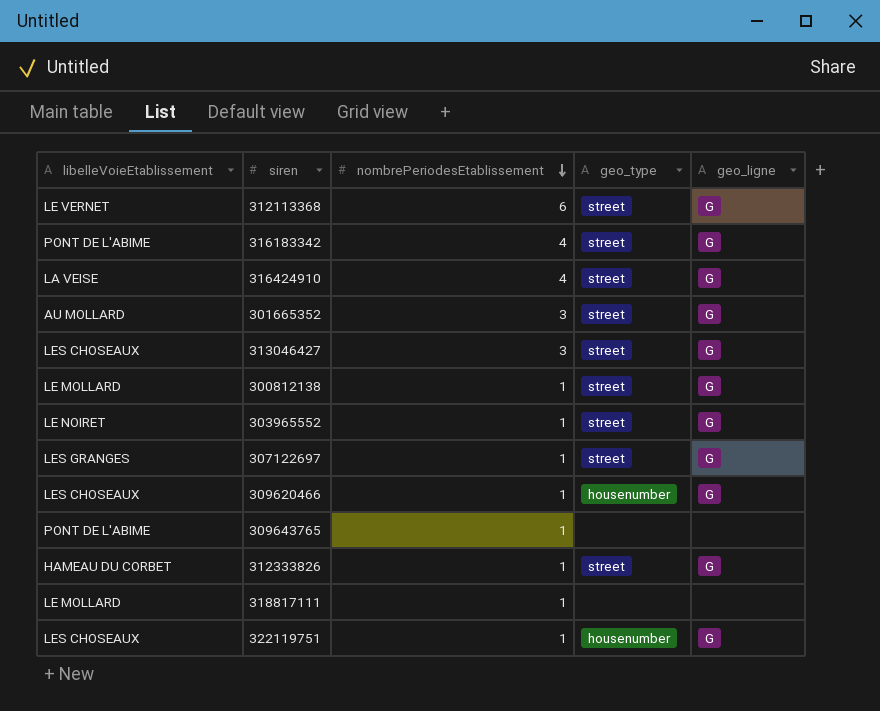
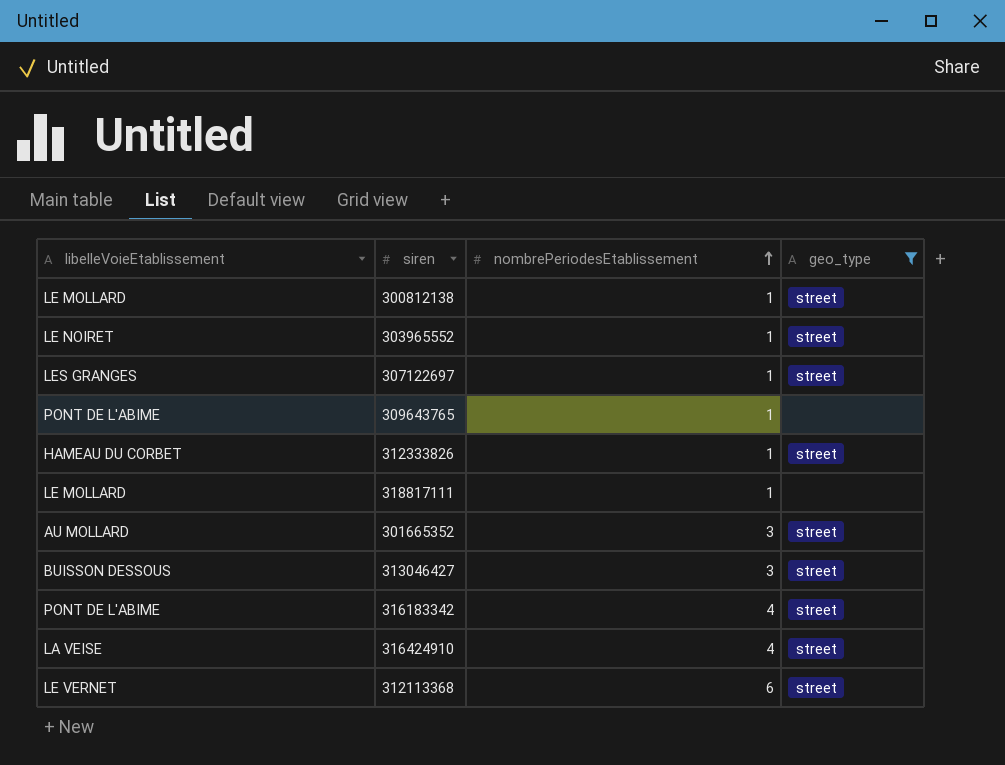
filter: none -> geo_type != housenumber
row order: nombrePeriodesEtablissement descending -> nombrePeriodesEtablissement ascending
column geo_ligne | position: 5 -> none
313046427 | libelleVoieEtablissement: LES CHOSEAUX -> BUISSON DESSOUS

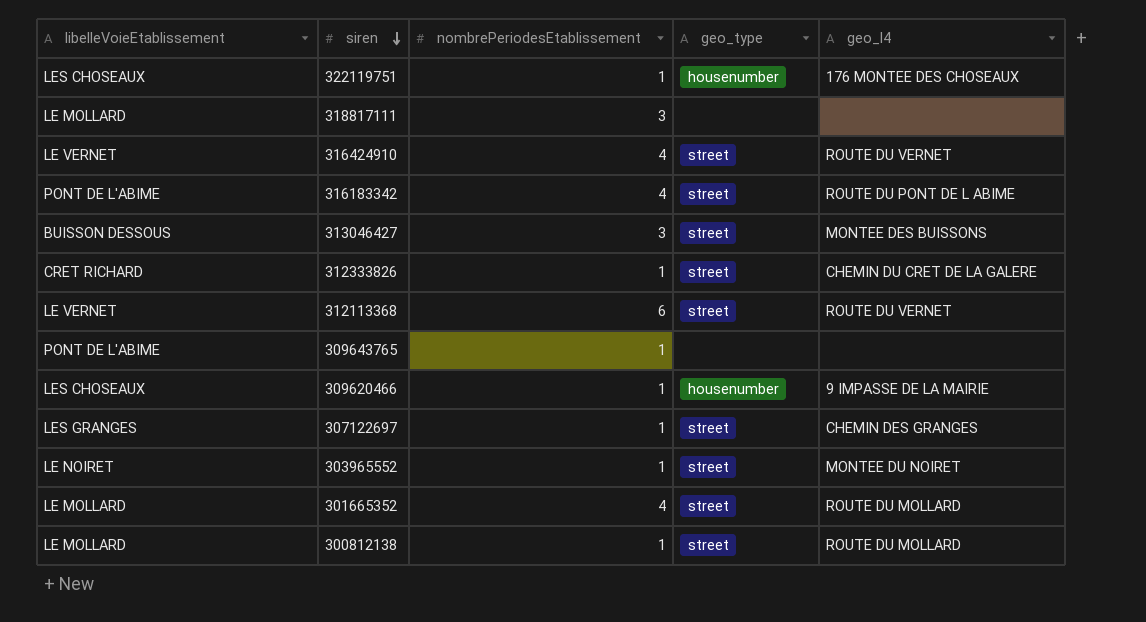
filter: geo_type != housenumber -> none
row order: nombrePeriodesEtablissement ascending -> siren descending
column geo_l4 | position: none -> 5
318817111 | nombrePeriodesEtablissement: 1 -> 3
316424910 | libelleVoieEtablissement: LA VEISE -> LE VERNET
312333826 | libelleVoieEtablissement: HAMEAU DU CORBET -> CRET RICHARD
301665352 | libelleVoieEtablissement: AU MOLLARD -> LE MOLLARD
301665352 | nombrePeriodesEtablissement: 3 -> 4

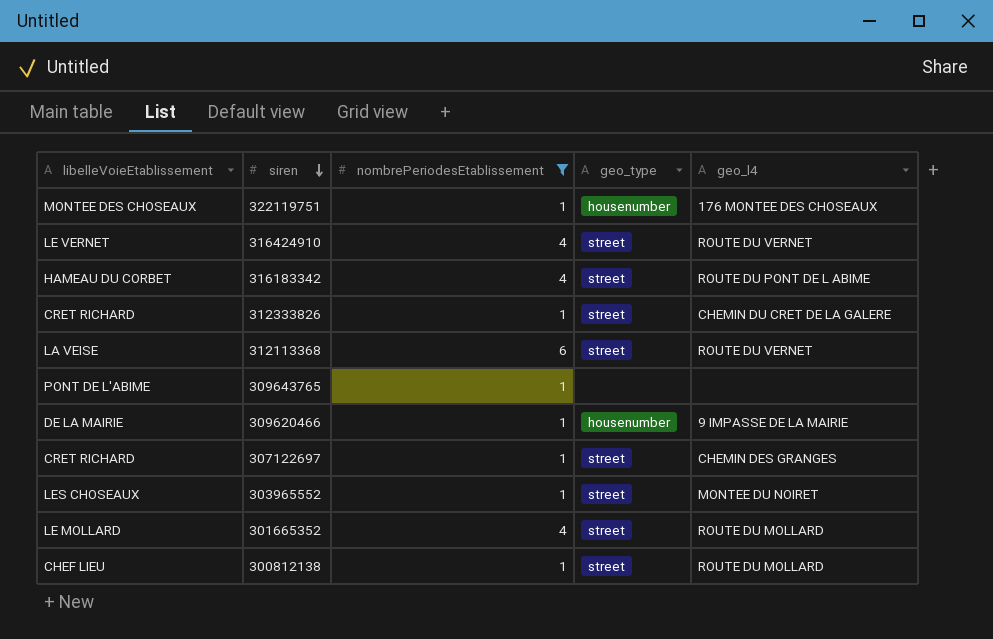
filter: none -> nombrePeriodesEtablissement != 3
322119751 | libelleVoieEtablissement: LES CHOSEAUX -> MONTEE DES CHOSEAUX
316183342 | libelleVoieEtablissement: PONT DE L'ABIME -> HAMEAU DU CORBET
312113368 | libelleVoieEtablissement: LE VERNET -> LA VEISE
309620466 | libelleVoieEtablissement: LES CHOSEAUX -> DE LA MAIRIE
307122697 | libelleVoieEtablissement: LES GRANGES -> CRET RICHARD
303965552 | libelleVoieEtablissement: LE NOIRET -> LES CHOSEAUX
300812138 | libelleVoieEtablissement: LE MOLLARD -> CHEF LIEU

